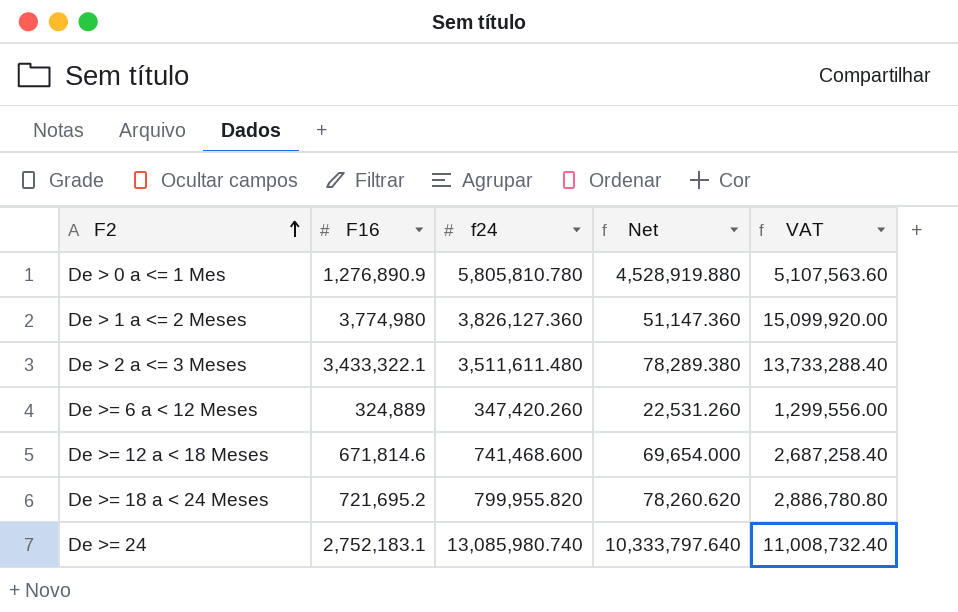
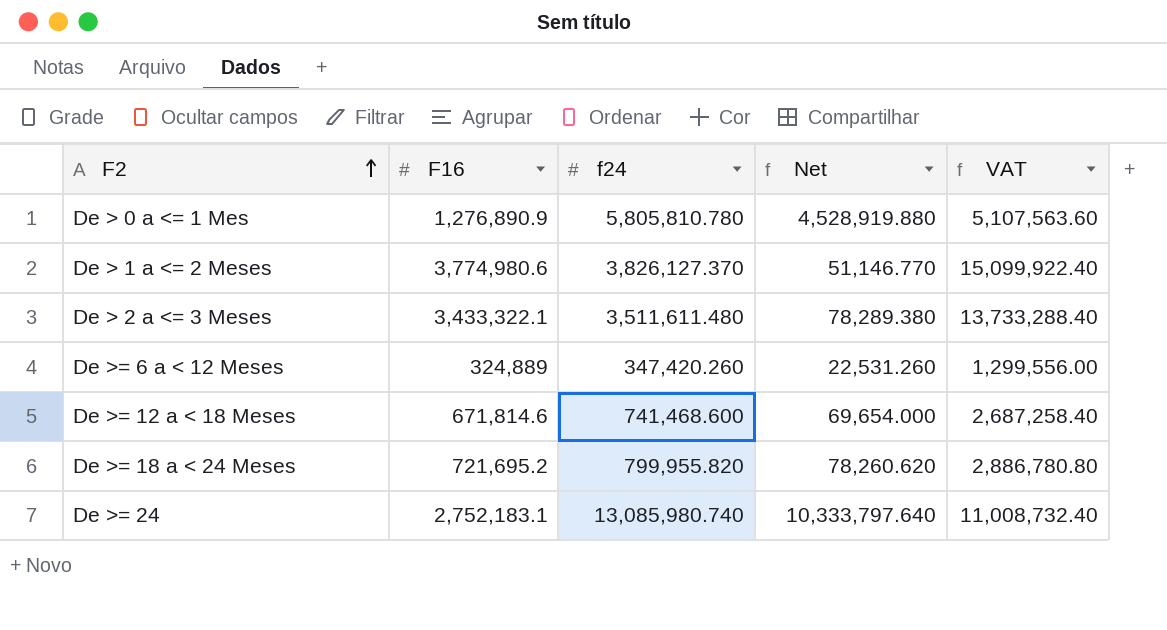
De > 1 a <= 2 Meses | F16: 3,774,980 -> 3,774,980.6
De > 1 a <= 2 Meses | f24: 3,826,127.360 -> 3,826,127.370
De > 1 a <= 2 Meses | Net: 51,147.360 -> 51,146.770
De > 1 a <= 2 Meses | VAT: 15,099,920.00 -> 15,099,922.40

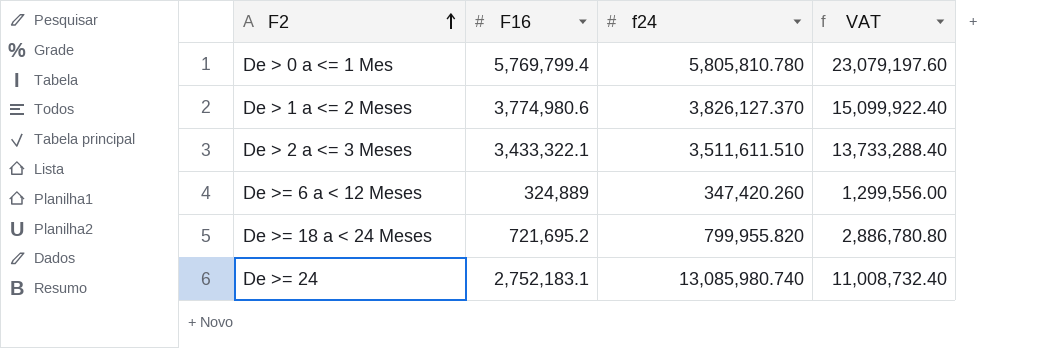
column Net | formula: [f24] - [F16] -> none
row De >= 12 a < 18 Meses: 671,814.6 | 741,468.600 | 69,654.000 | 2,687,258.40 -> none
De > 0 a <= 1 Mes | F16: 1,276,890.9 -> 5,769,799.4
De > 0 a <= 1 Mes | VAT: 5,107,563.60 -> 23,079,197.60
De > 2 a <= 3 Meses | f24: 3,511,611.480 -> 3,511,611.510

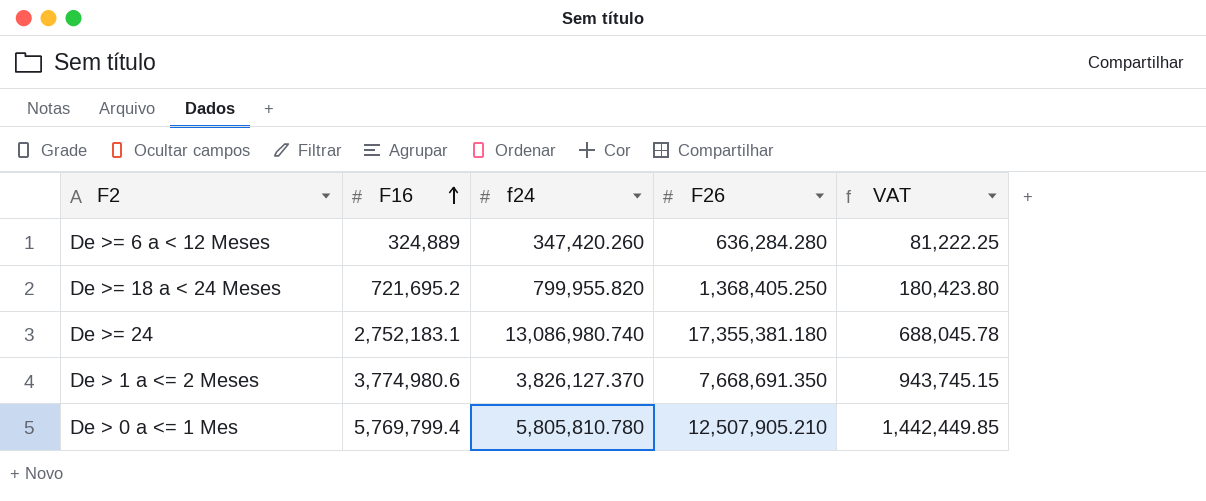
row order: F2 ascending -> F16 ascending
column F26 | position: none -> 4
column VAT | formula: [F16] * 4 -> [F16] * 0.25
row De > 2 a <= 3 Meses: 3,433,322.1 | 3,511,611.510 | 13,733,288.40 -> none
De >= 24 | f24: 13,085,980.740 -> 13,086,980.740

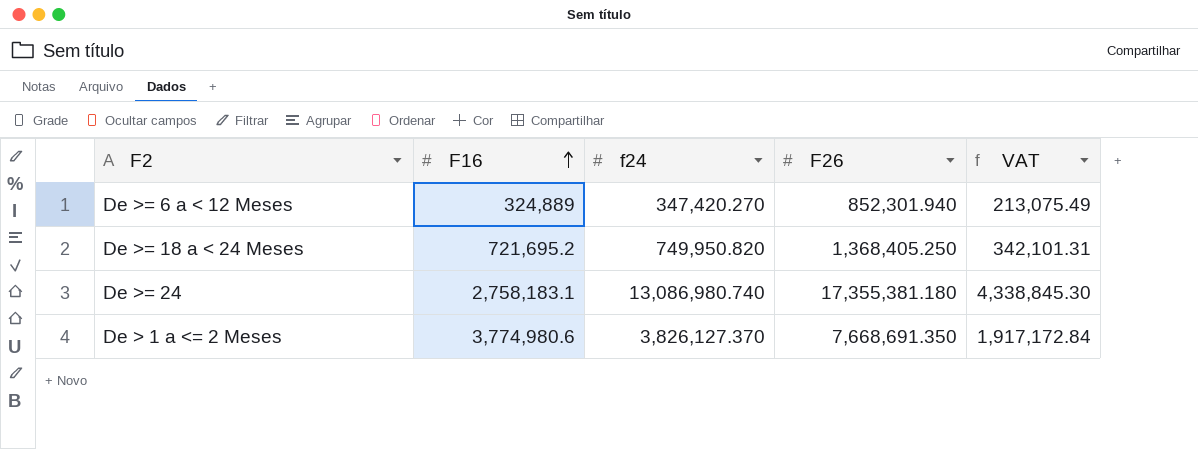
column VAT | formula: [F16] * 0.25 -> [F26] * 0.25
row De > 0 a <= 1 Mes: 5,769,799.4 | 5,805,810.780 | 12,507,905.210 | 1,442,449.85 -> none
De >= 6 a < 12 Meses | f24: 347,420.260 -> 347,420.270
De >= 6 a < 12 Meses | F26: 636,284.280 -> 852,301.940
De >= 18 a < 24 Meses | f24: 799,955.820 -> 749,950.820
De >= 24 | F16: 2,752,183.1 -> 2,758,183.1

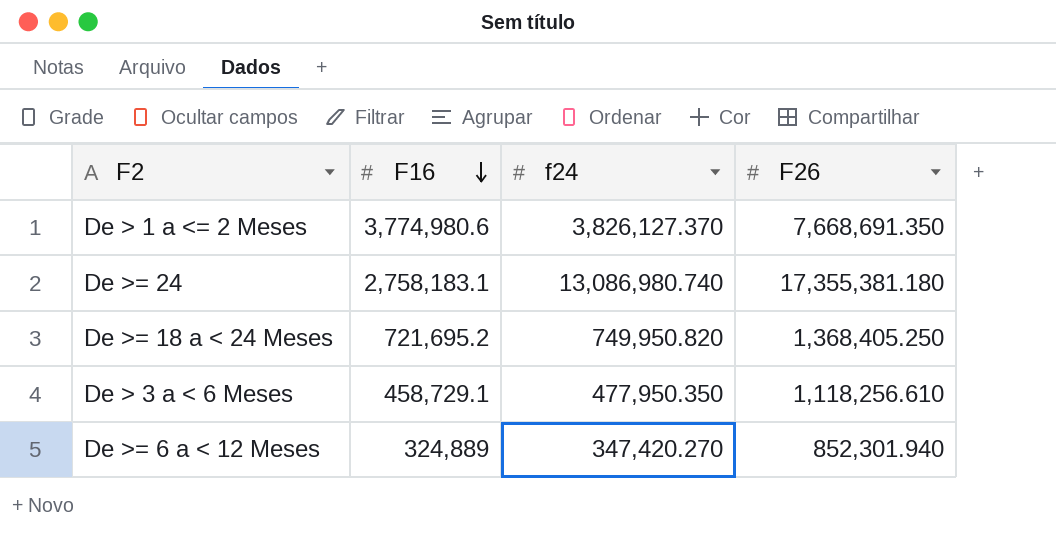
row order: F16 ascending -> F16 descending
column VAT | formula: [F26] * 0.25 -> none
row De > 3 a < 6 Meses: none -> 458,729.1 | 477,950.350 | 1,118,256.610

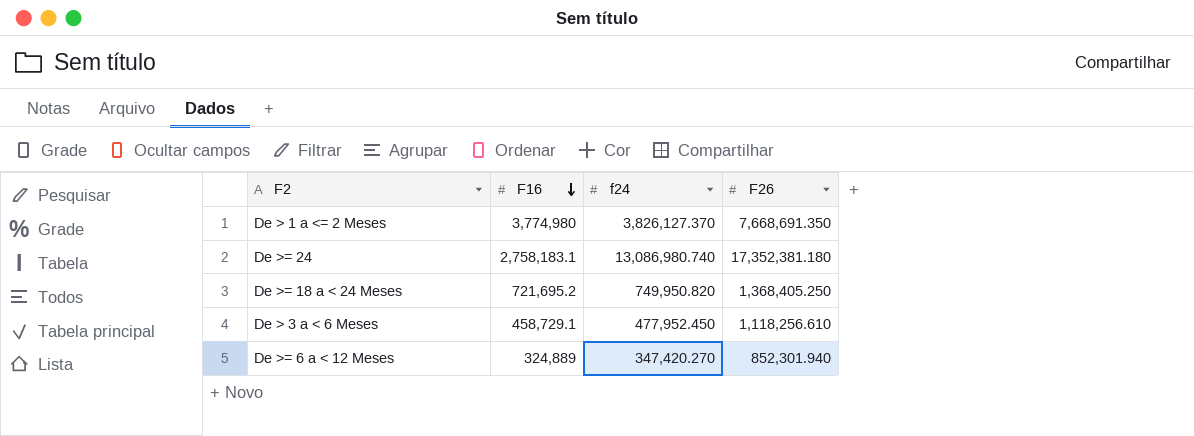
De > 1 a <= 2 Meses | F16: 3,774,980.6 -> 3,774,980
De >= 24 | F26: 17,355,381.180 -> 17,352,381.180
De > 3 a < 6 Meses | f24: 477,950.350 -> 477,952.450

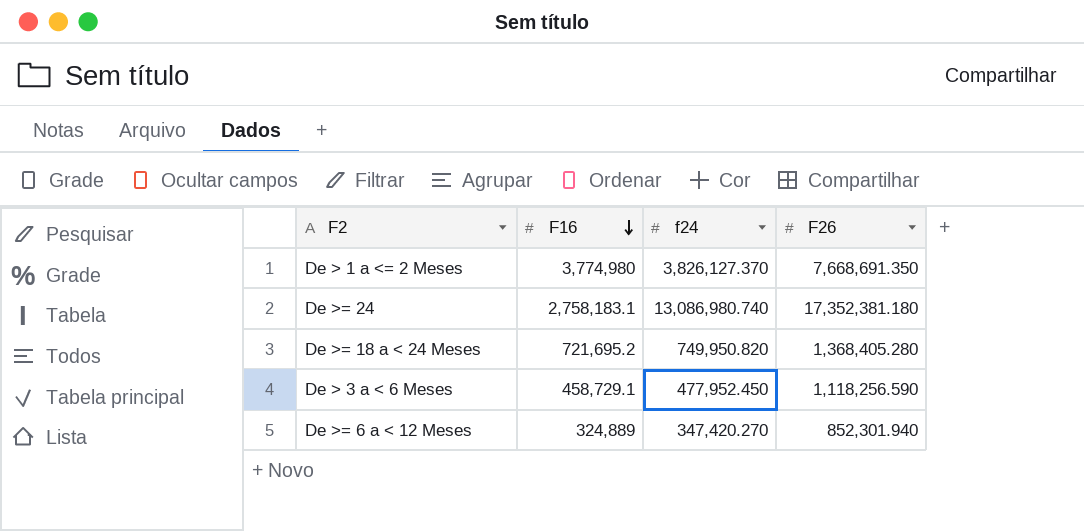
De >= 18 a < 24 Meses | F26: 1,368,405.250 -> 1,368,405.280
De > 3 a < 6 Meses | F26: 1,118,256.610 -> 1,118,256.590

